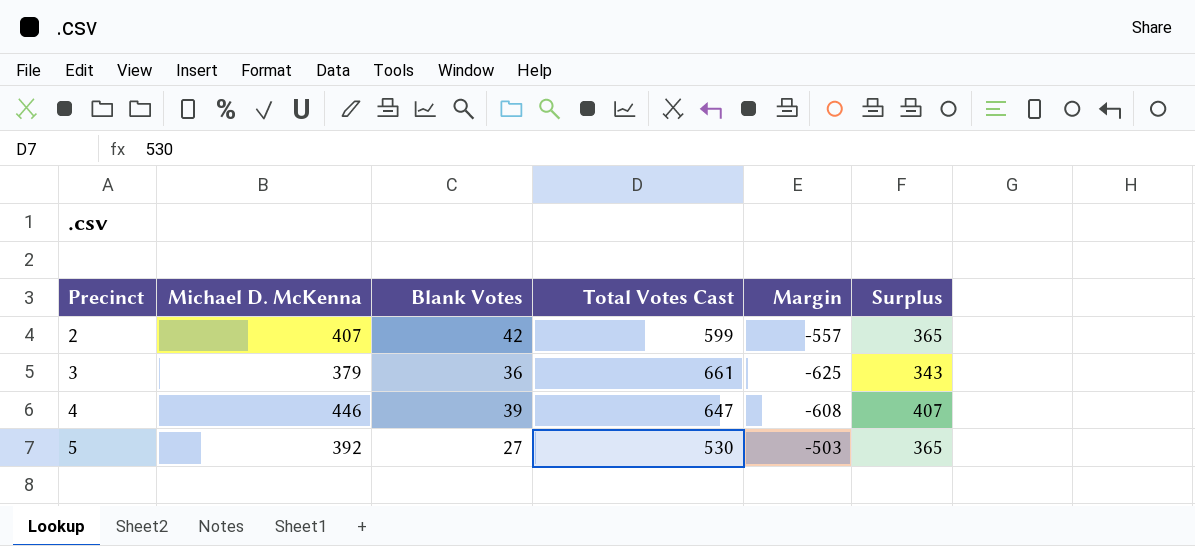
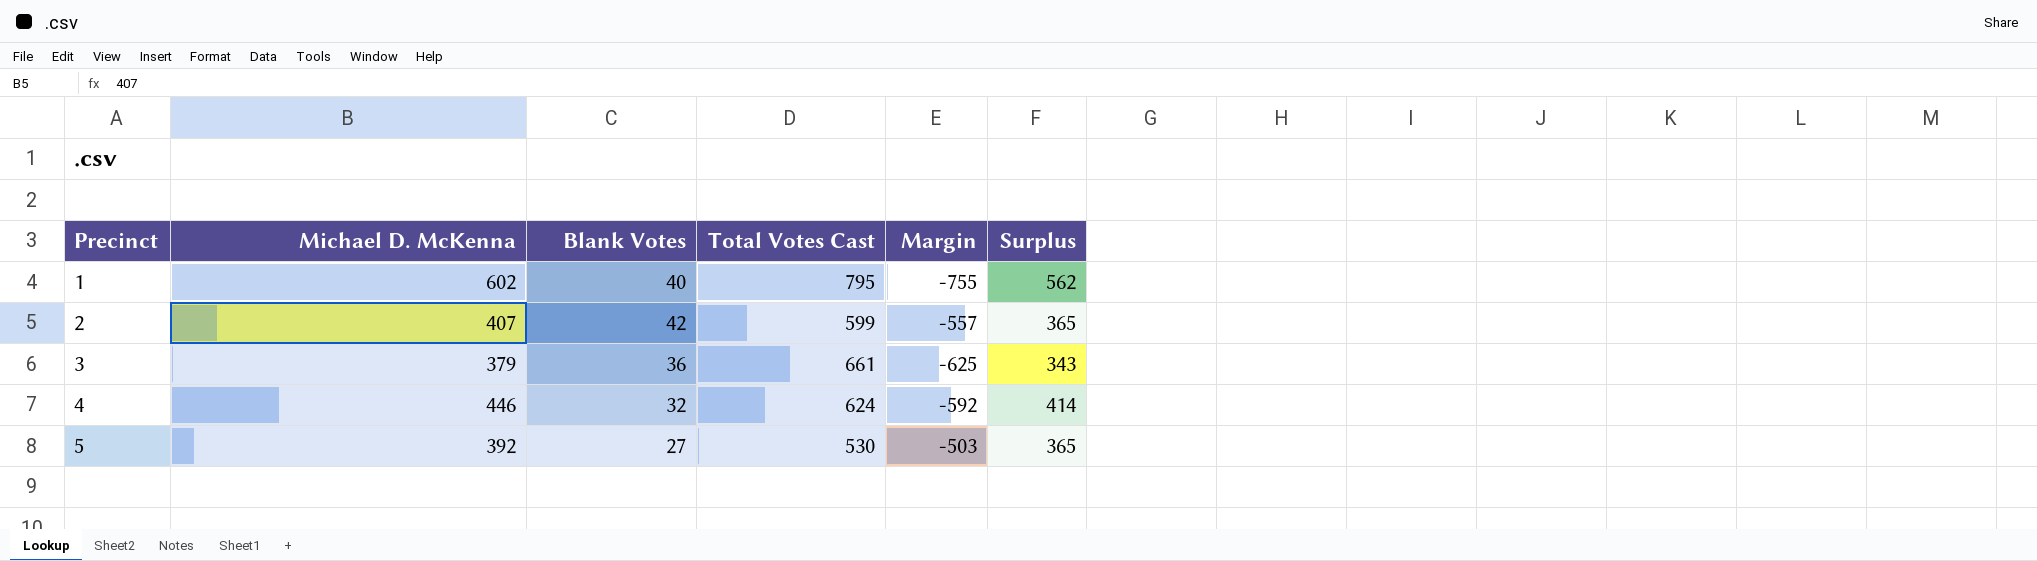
row 1: none -> 602 | 40 | 795 | -755 | 562
4 | Blank Votes: 39 -> 32
4 | Total Votes Cast: 647 -> 624
4 | Margin: -608 -> -592
4 | Surplus: 407 -> 414

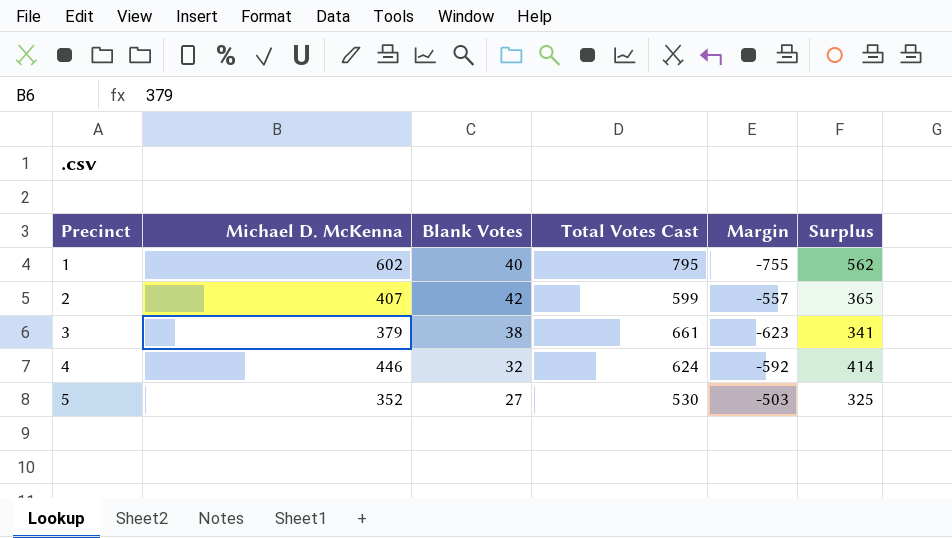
3 | Blank Votes: 36 -> 38
3 | Margin: -625 -> -623
3 | Surplus: 343 -> 341
5 | Michael D. McKenna: 392 -> 352
5 | Surplus: 365 -> 325

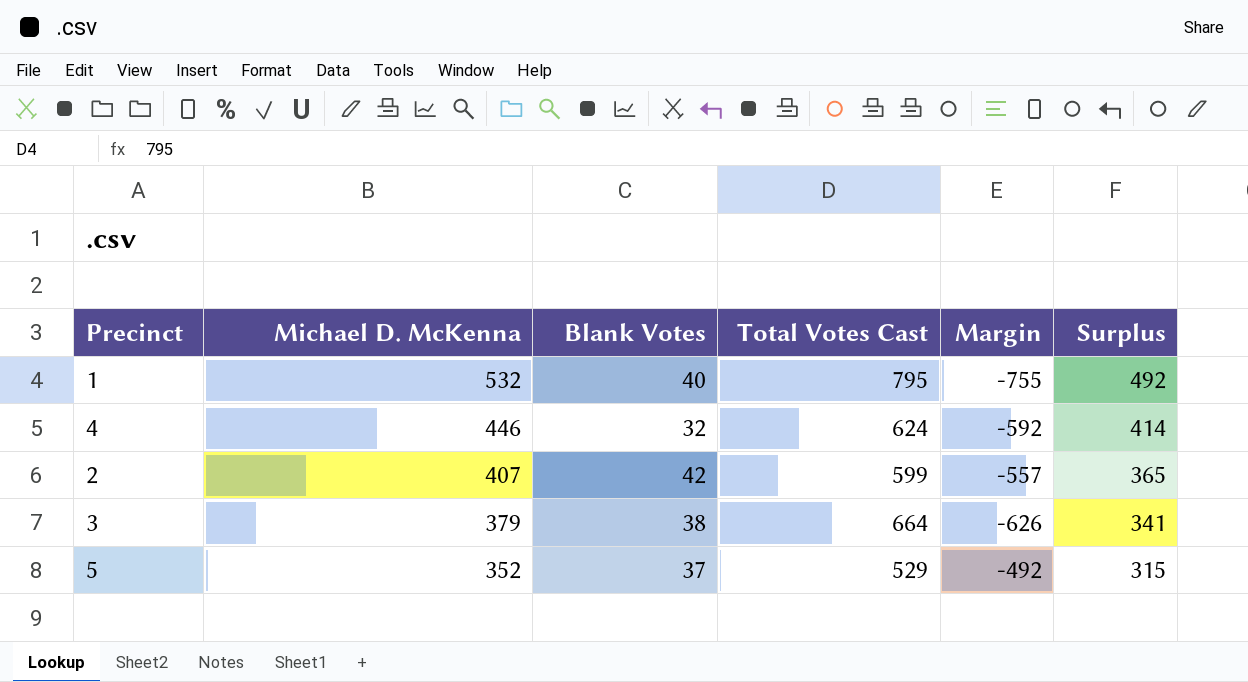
row order: Precinct ascending -> Michael D. McKenna descending
1 | Michael D. McKenna: 602 -> 532
1 | Surplus: 562 -> 492
3 | Total Votes Cast: 661 -> 664
3 | Margin: -623 -> -626
5 | Blank Votes: 27 -> 37
5 | Total Votes Cast: 530 -> 529
5 | Margin: -503 -> -492
5 | Surplus: 325 -> 315

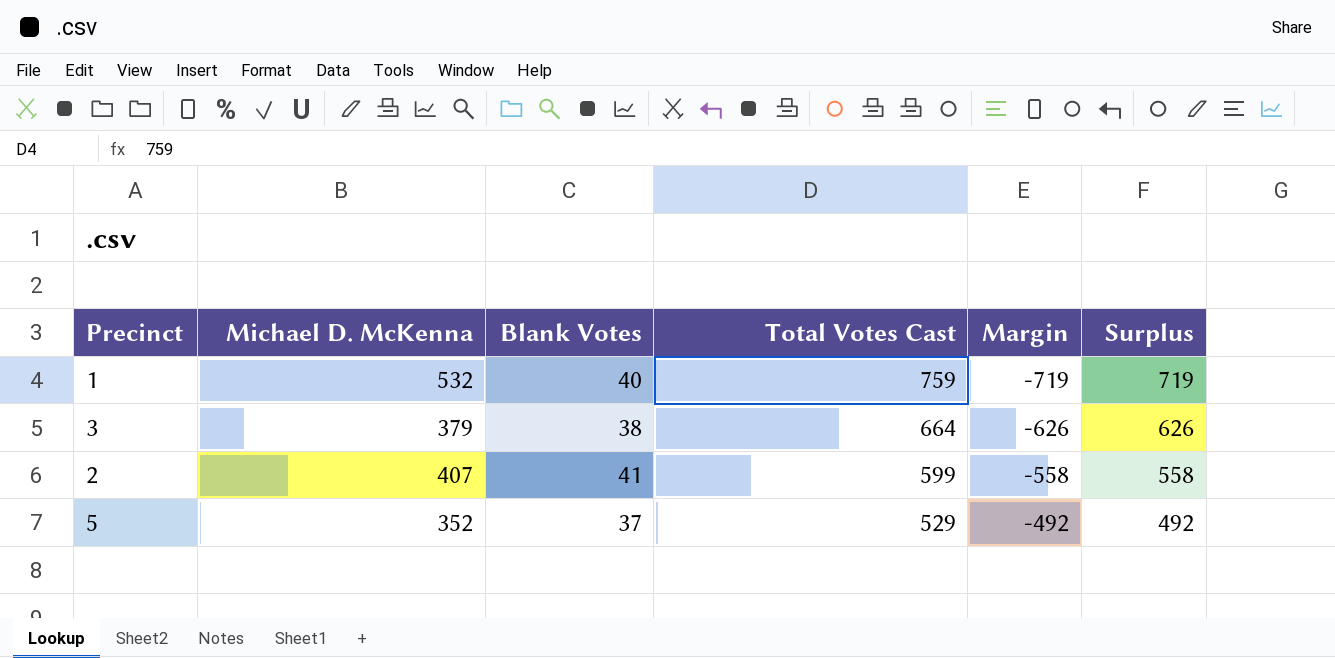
row order: Michael D. McKenna descending -> Total Votes Cast descending
column Surplus | formula: [Michael D. McKenna] - [Blank Votes] -> [Total Votes Cast] - [Blank Votes]
row 4: 446 | 32 | 624 | -592 | 414 -> none
1 | Total Votes Cast: 795 -> 759
1 | Margin: -755 -> -719
2 | Blank Votes: 42 -> 41
2 | Margin: -557 -> -558

